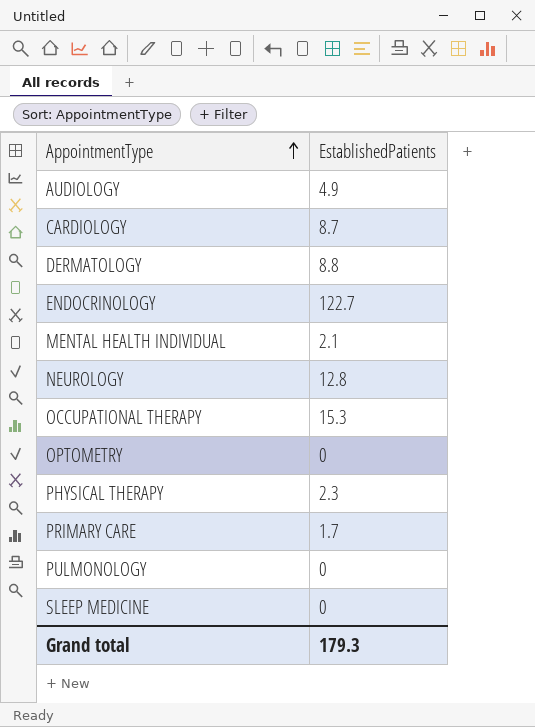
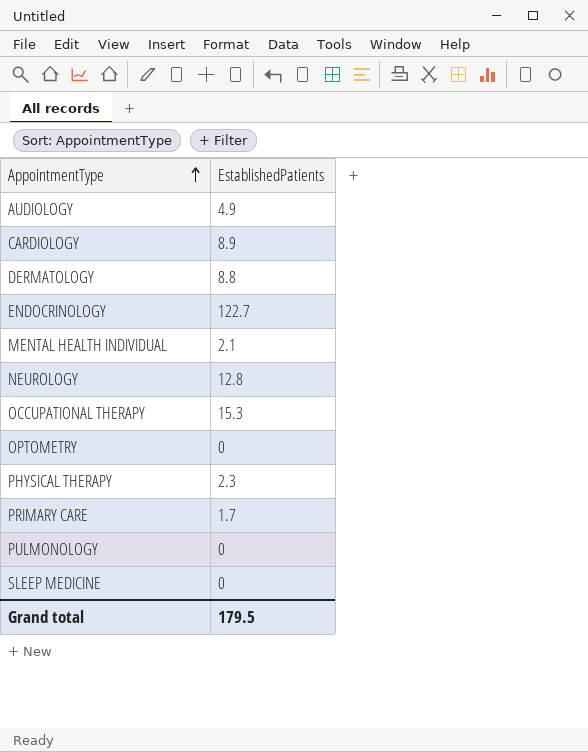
CARDIOLOGY | EstablishedPatients: 8.7 -> 8.9
Grand total | EstablishedPatients: 179.3 -> 179.5

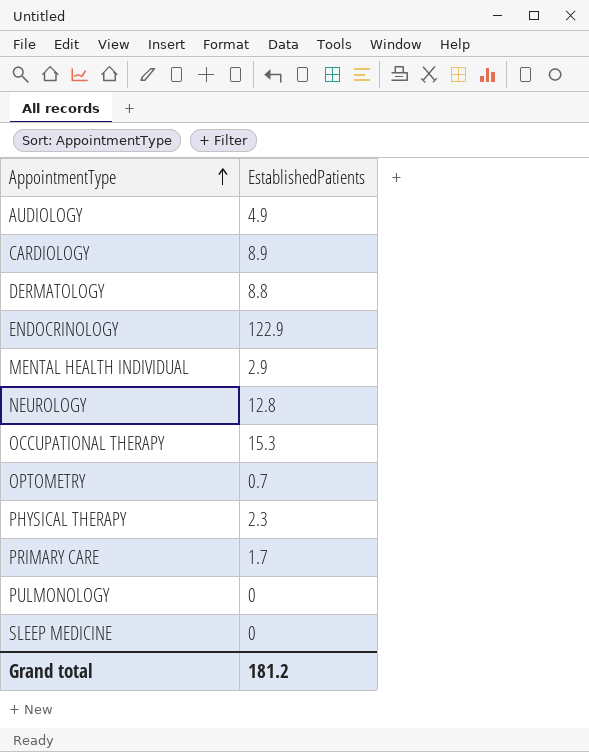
ENDOCRINOLOGY | EstablishedPatients: 122.7 -> 122.9
MENTAL HEALTH INDIVIDUAL | EstablishedPatients: 2.1 -> 2.9
OPTOMETRY | EstablishedPatients: 0 -> 0.7
Grand total | EstablishedPatients: 179.5 -> 181.2

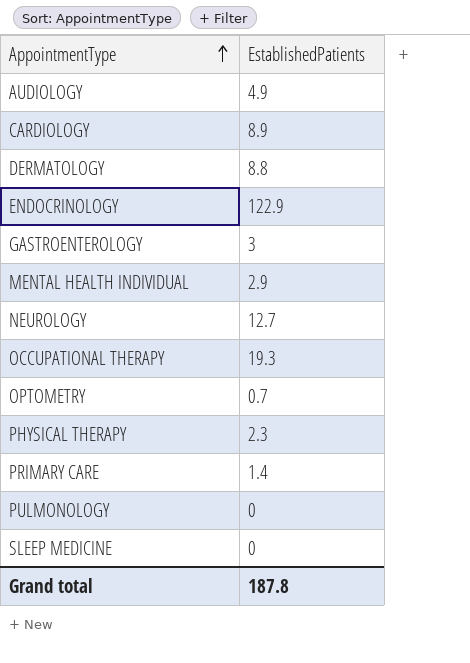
row GASTROENTEROLOGY: none -> 3
NEUROLOGY | EstablishedPatients: 12.8 -> 12.7
OCCUPATIONAL THERAPY | EstablishedPatients: 15.3 -> 19.3
PRIMARY CARE | EstablishedPatients: 1.7 -> 1.4
Grand total | EstablishedPatients: 181.2 -> 187.8

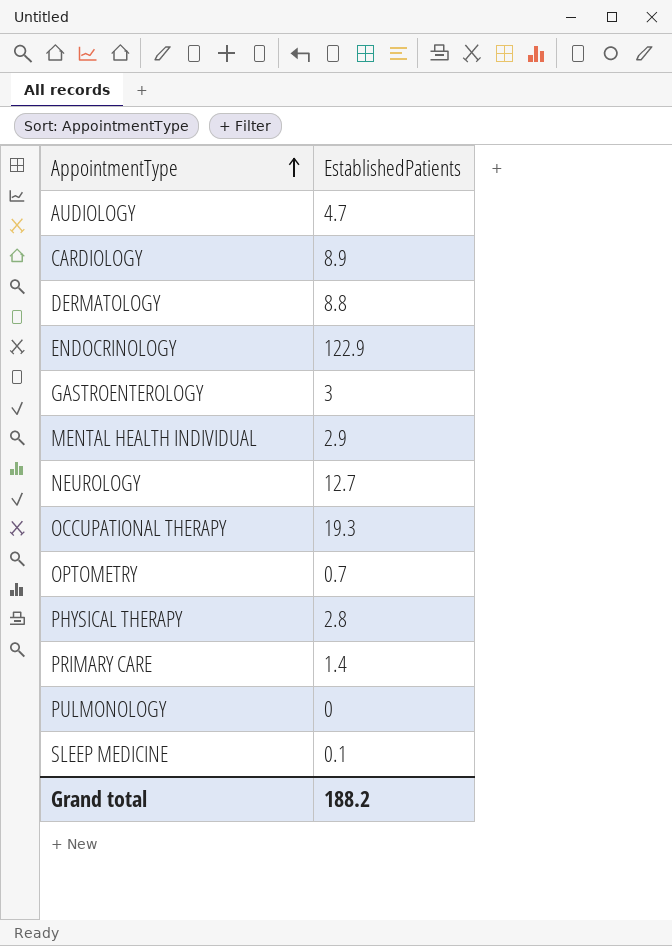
AUDIOLOGY | EstablishedPatients: 4.9 -> 4.7
PHYSICAL THERAPY | EstablishedPatients: 2.3 -> 2.8
SLEEP MEDICINE | EstablishedPatients: 0 -> 0.1
Grand total | EstablishedPatients: 187.8 -> 188.2

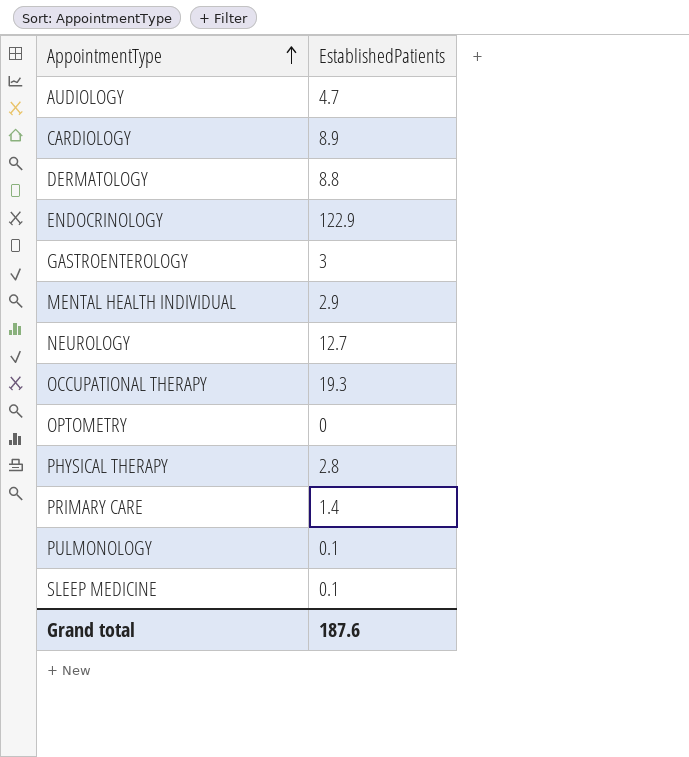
OPTOMETRY | EstablishedPatients: 0.7 -> 0
PULMONOLOGY | EstablishedPatients: 0 -> 0.1
Grand total | EstablishedPatients: 188.2 -> 187.6

